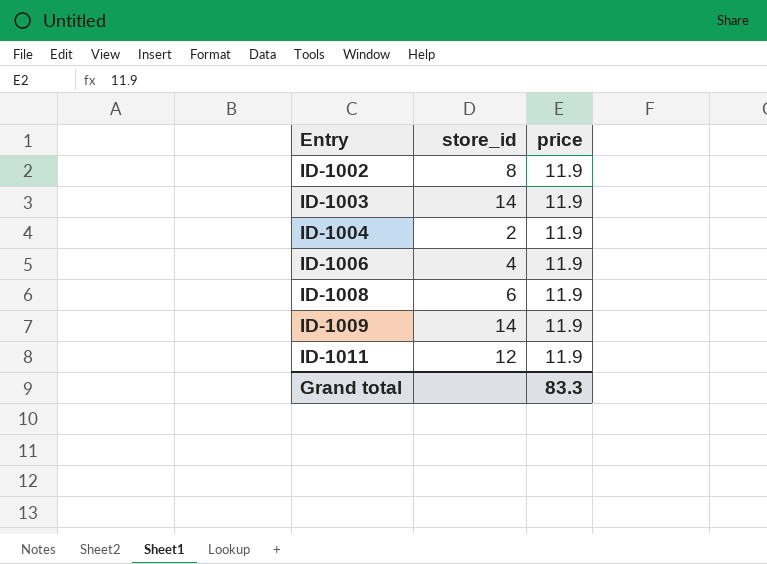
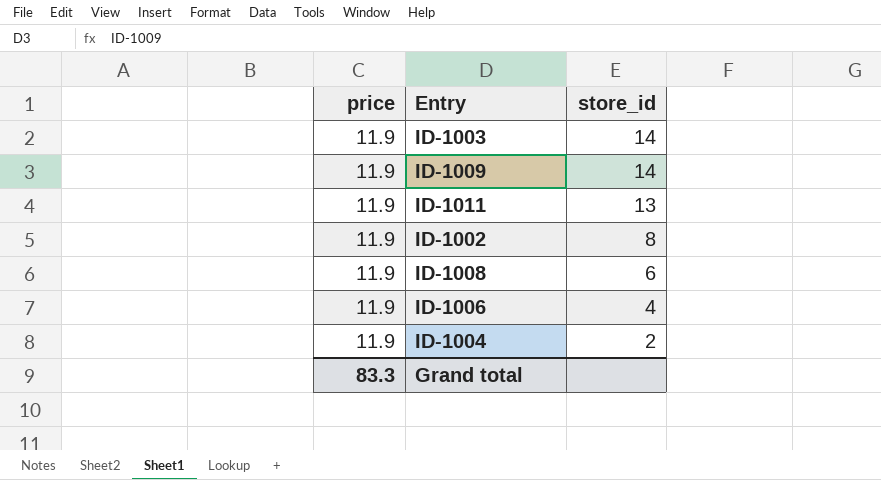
row order: Entry ascending -> store_id descending
column price | position: 3 -> 1
ID-1011 | store_id: 12 -> 13

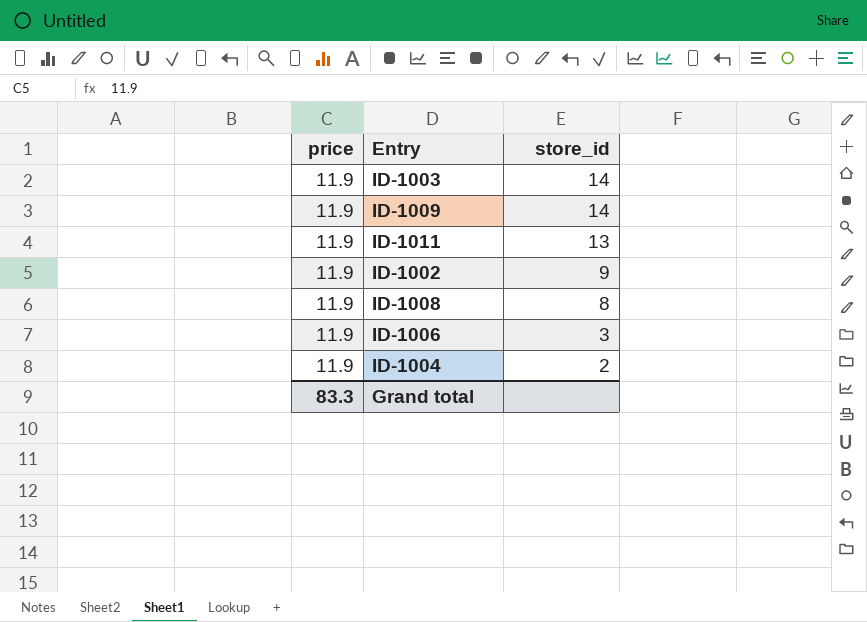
ID-1002 | store_id: 8 -> 9
ID-1008 | store_id: 6 -> 8
ID-1006 | store_id: 4 -> 3

